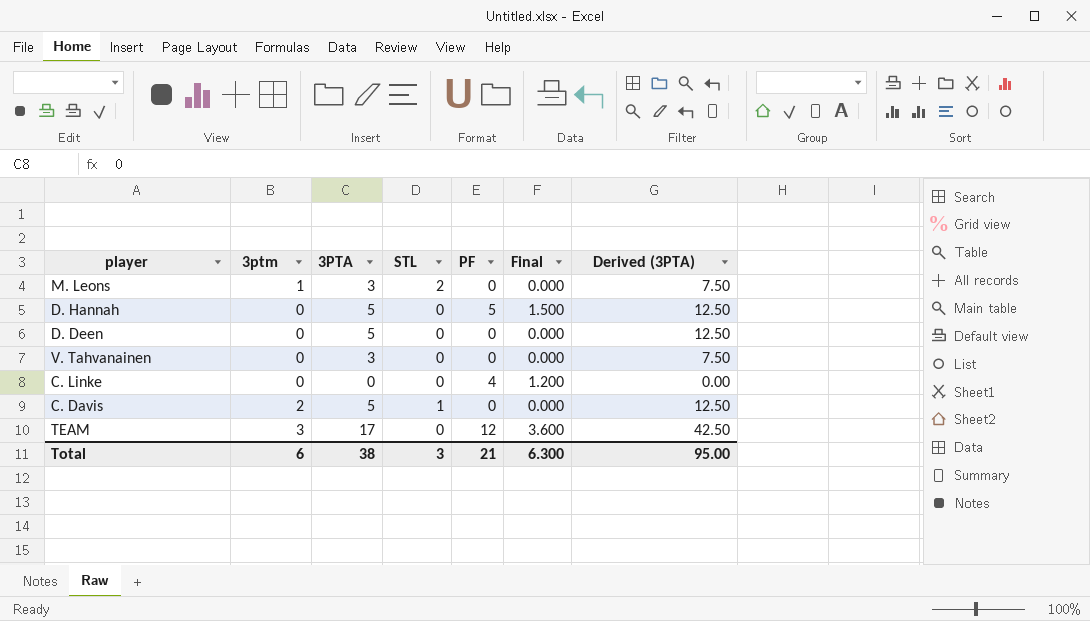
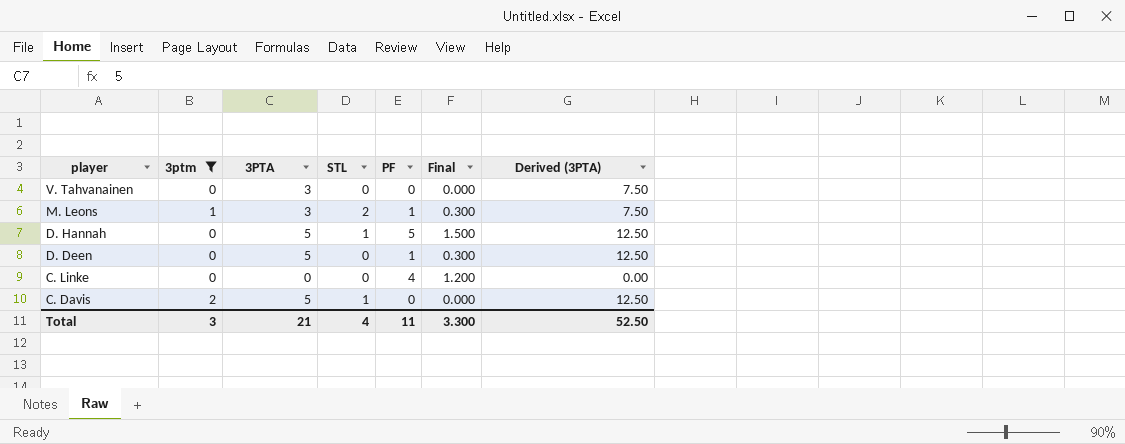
filter: none -> 3ptm != 3
row order: none -> player descending
M. Leons | PF: 0 -> 1
M. Leons | Final: 0.000 -> 0.300
D. Hannah | STL: 0 -> 1
D. Deen | PF: 0 -> 1
D. Deen | Final: 0.000 -> 0.300
Total | 3ptm: 6 -> 3
Total | 3PTA: 38 -> 21
Total | STL: 3 -> 4
Total | PF: 21 -> 11
Total | Final: 6.300 -> 3.300
Total | Derived (3PTA): 95.00 -> 52.50

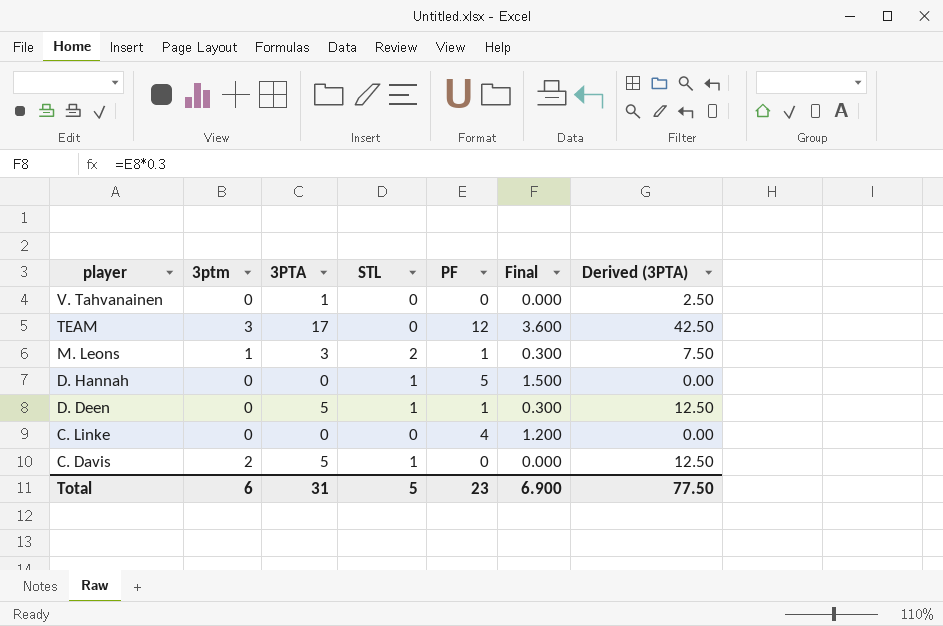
filter: 3ptm != 3 -> none
V. Tahvanainen | 3PTA: 3 -> 1
V. Tahvanainen | Derived (3PTA): 7.50 -> 2.50
D. Hannah | 3PTA: 5 -> 0
D. Hannah | Derived (3PTA): 12.50 -> 0.00
D. Deen | STL: 0 -> 1
Total | 3ptm: 3 -> 6
Total | 3PTA: 21 -> 31
Total | STL: 4 -> 5
Total | PF: 11 -> 23
Total | Final: 3.300 -> 6.900
Total | Derived (3PTA): 52.50 -> 77.50

